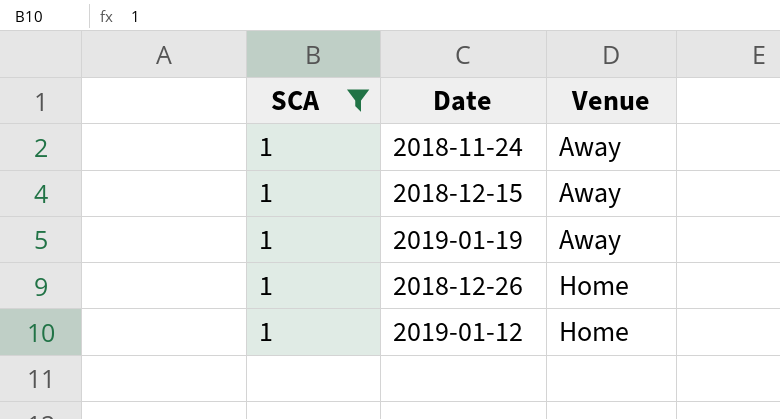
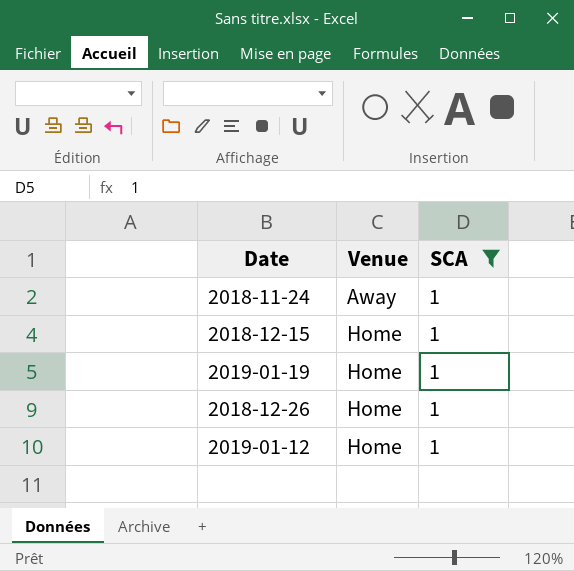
column SCA | position: 1 -> 3
2018-12-15 | Venue: Away -> Home
2019-01-19 | Venue: Away -> Home

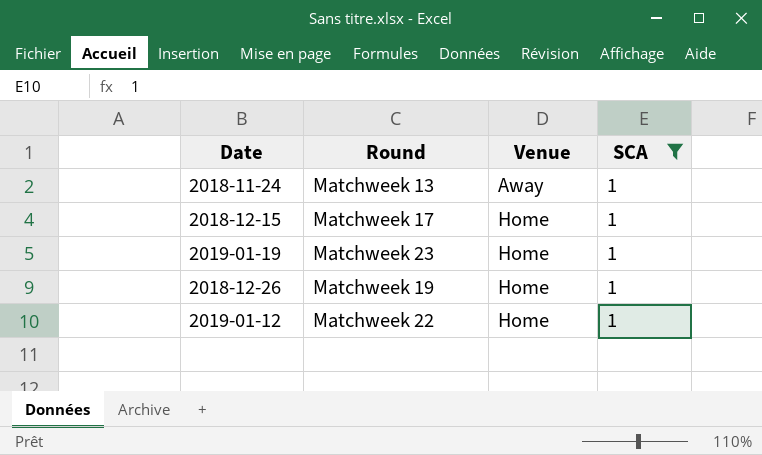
column Round | position: none -> 2

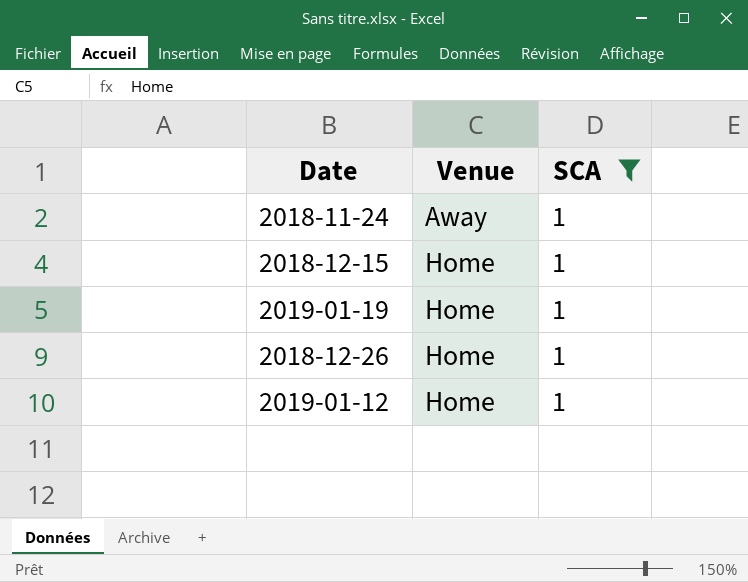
column Round | position: 2 -> none

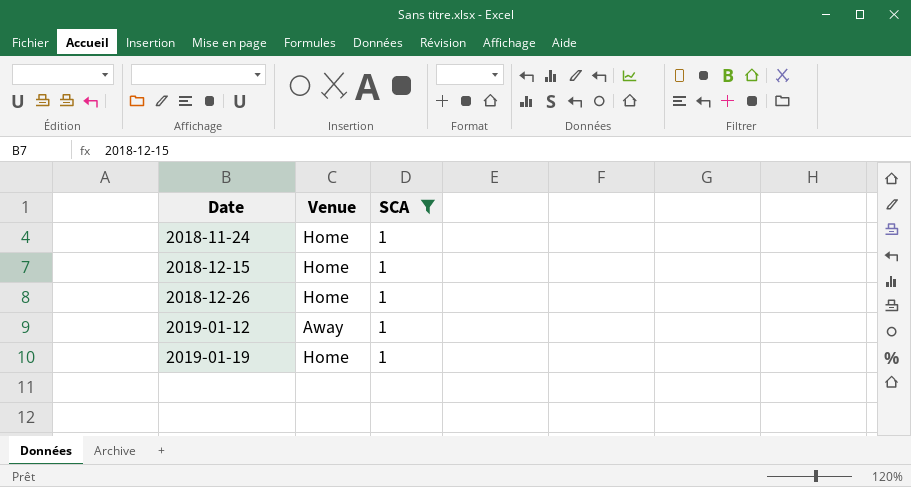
row order: Venue ascending -> Date ascending
2018-11-24 | Venue: Away -> Home
2019-01-12 | Venue: Home -> Away

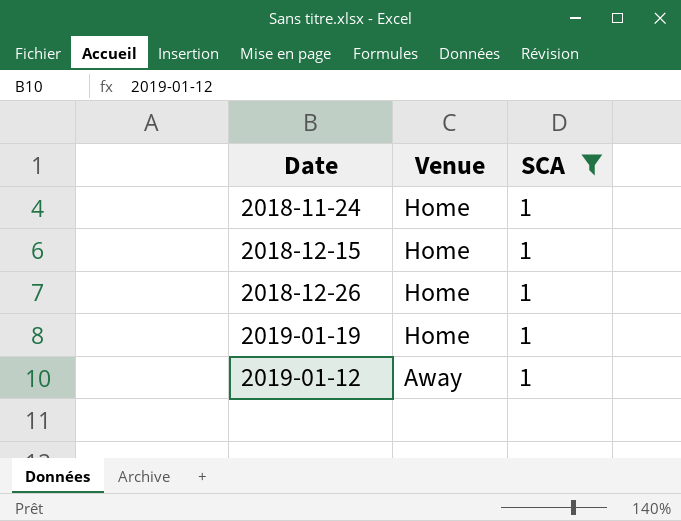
row order: Date ascending -> Venue descending

